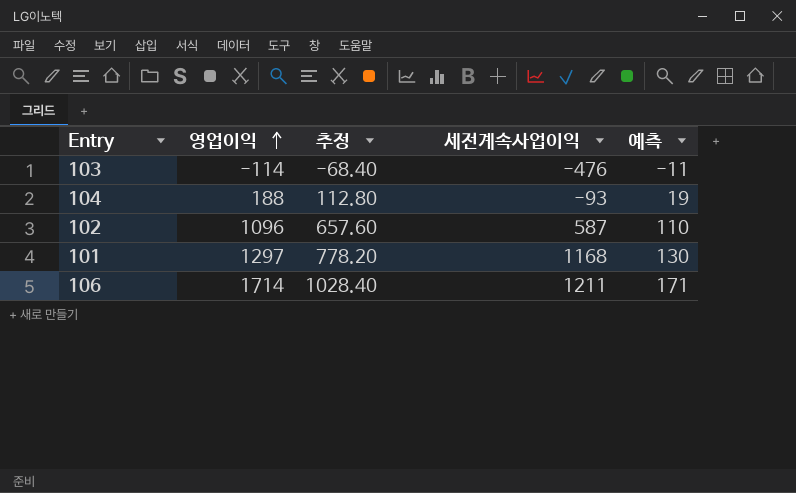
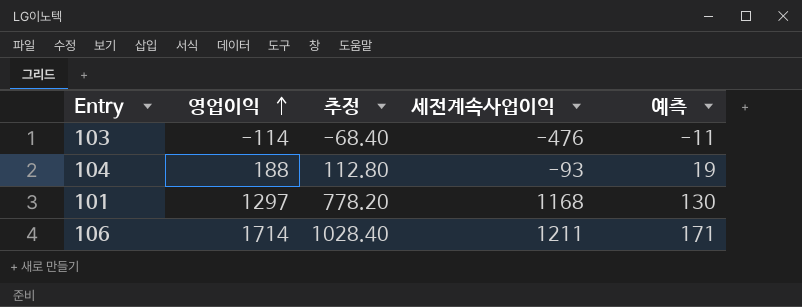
row 102: 1096 | 657.60 | 587 | 110 -> none

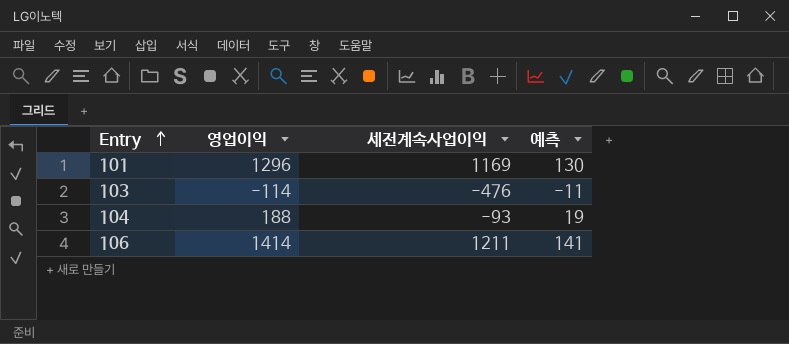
row order: 영업이익 ascending -> Entry ascending
column 추정 | formula: [영업이익] * 0.6 -> none
101 | 영업이익: 1297 -> 1296
101 | 세전계속사업이익: 1168 -> 1169
106 | 영업이익: 1714 -> 1414
106 | 예측: 171 -> 141

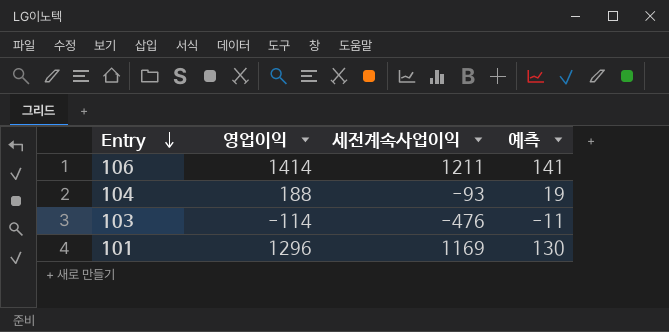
row order: Entry ascending -> Entry descending

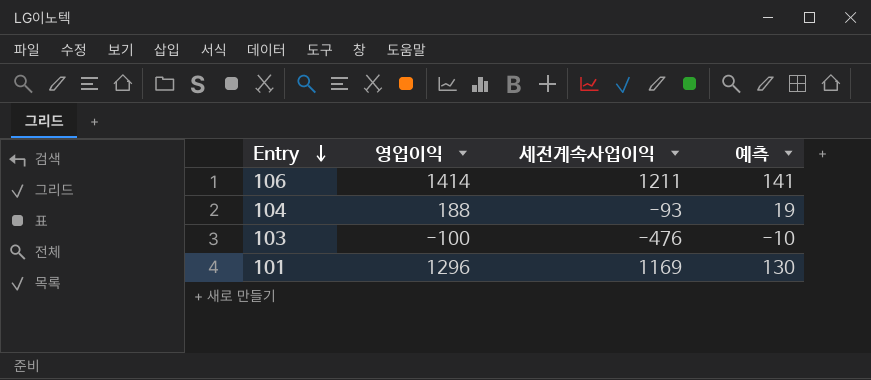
103 | 영업이익: -114 -> -100
103 | 예측: -11 -> -10

